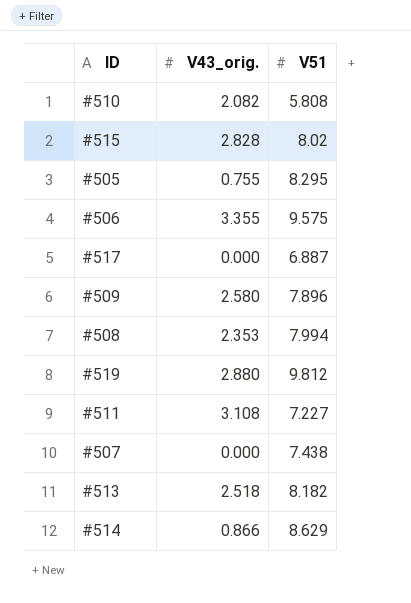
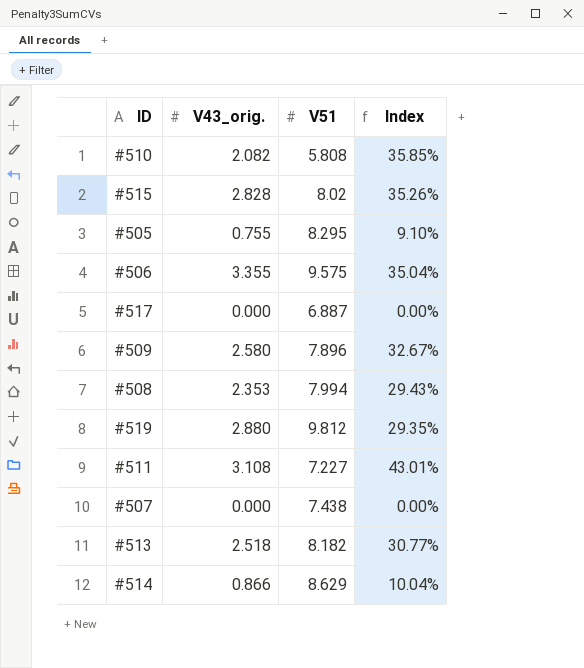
column Index | formula: none -> [V43_orig.] / [V51]

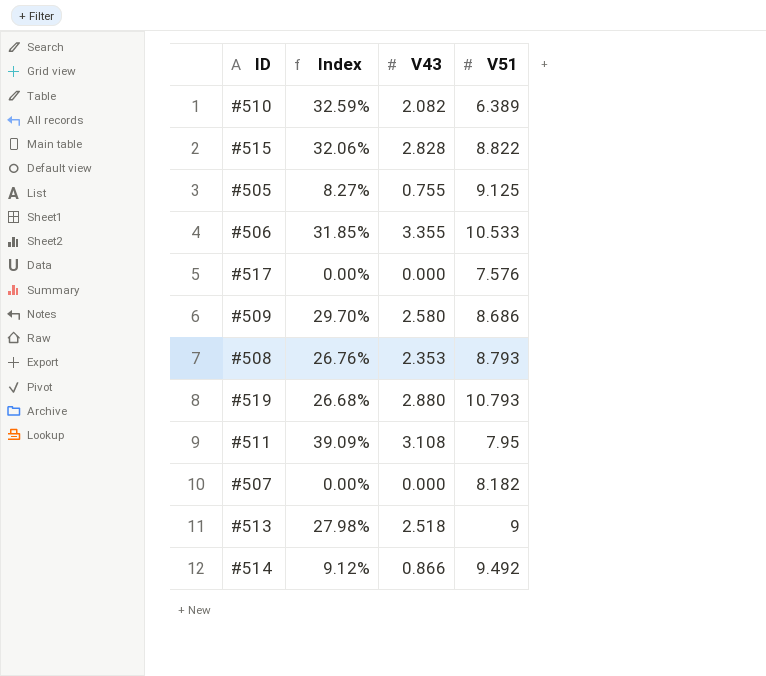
column Index | position: 4 -> 2
column name: V43_orig. -> V43
#510 | Index: 35.85% -> 32.59%
#510 | V51: 5.808 -> 6.389
#515 | Index: 35.26% -> 32.06%
#515 | V51: 8.02 -> 8.822
#505 | Index: 9.10% -> 8.27%
#505 | V51: 8.295 -> 9.125
#506 | Index: 35.04% -> 31.85%
#506 | V51: 9.575 -> 10.533
#517 | V51: 6.887 -> 7.576
#509 | Index: 32.67% -> 29.70%
#509 | V51: 7.896 -> 8.686
#508 | Index: 29.43% -> 26.76%
#508 | V51: 7.994 -> 8.793
#519 | Index: 29.35% -> 26.68%
#519 | V51: 9.812 -> 10.793
#511 | Index: 43.01% -> 39.09%
#511 | V51: 7.227 -> 7.95
#507 | V51: 7.438 -> 8.182
#513 | Index: 30.77% -> 27.98%
#513 | V51: 8.182 -> 9
#514 | Index: 10.04% -> 9.12%
#514 | V51: 8.629 -> 9.492

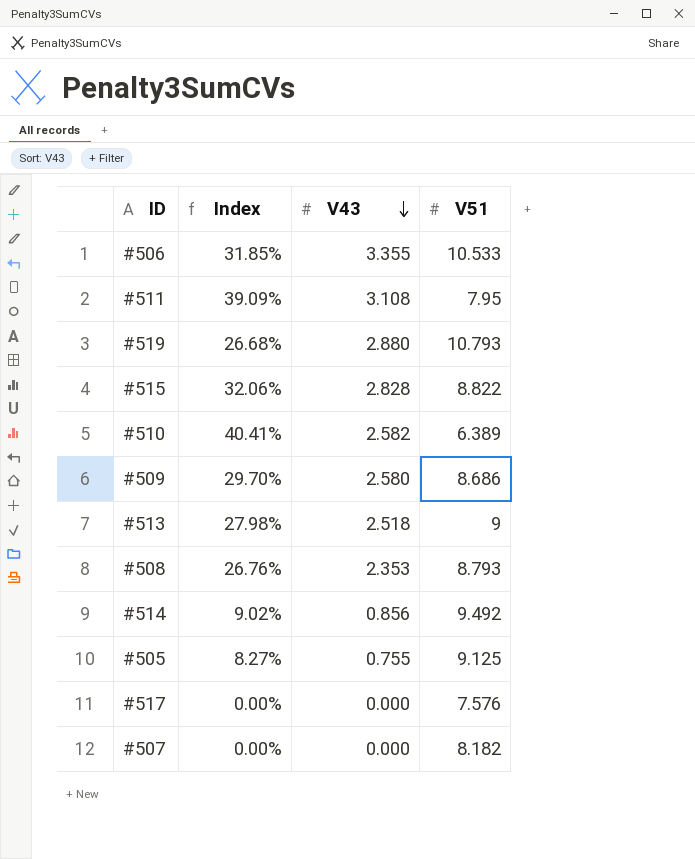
row order: none -> V43 descending
#510 | Index: 32.59% -> 40.41%
#510 | V43: 2.082 -> 2.582
#514 | Index: 9.12% -> 9.02%
#514 | V43: 0.866 -> 0.856

